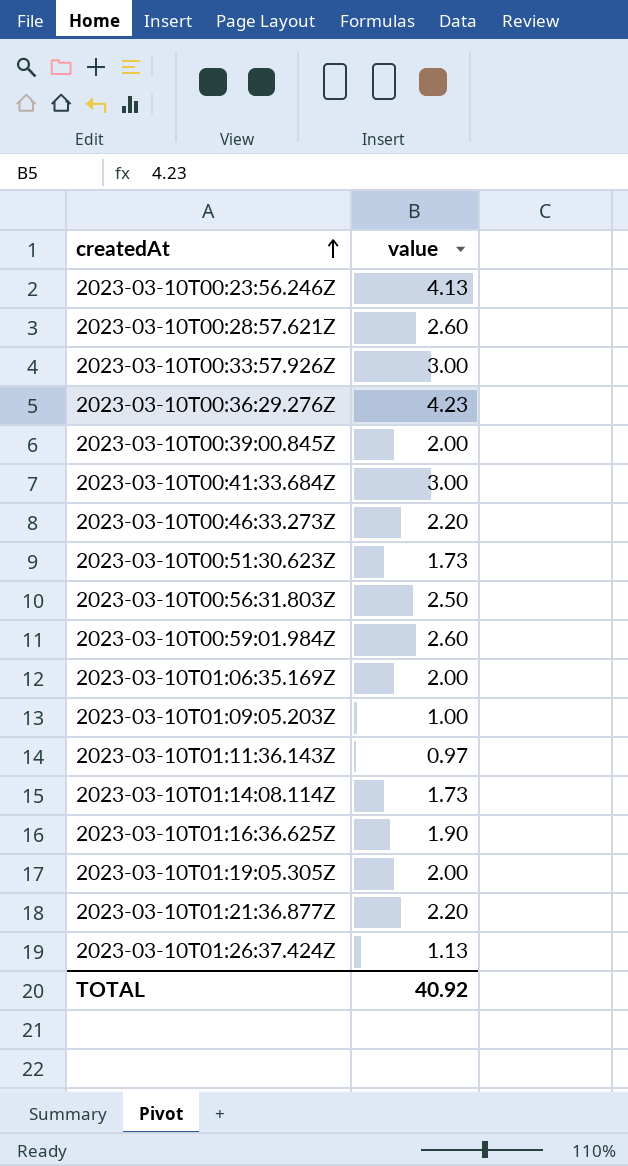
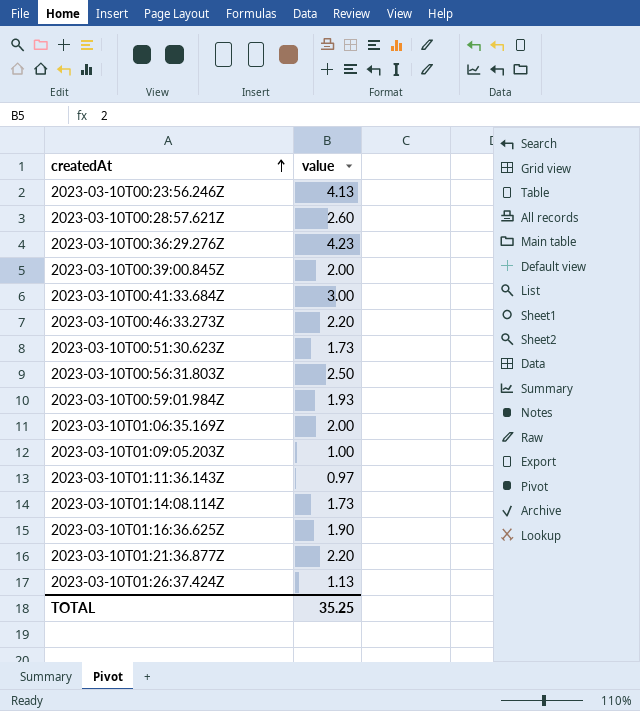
row 2023-03-10T00:33:57.926Z: 3.00 -> none
row 2023-03-10T01:19:05.305Z: 2.00 -> none
2023-03-10T00:59:01.984Z | value: 2.60 -> 1.93
TOTAL | value: 40.92 -> 35.25

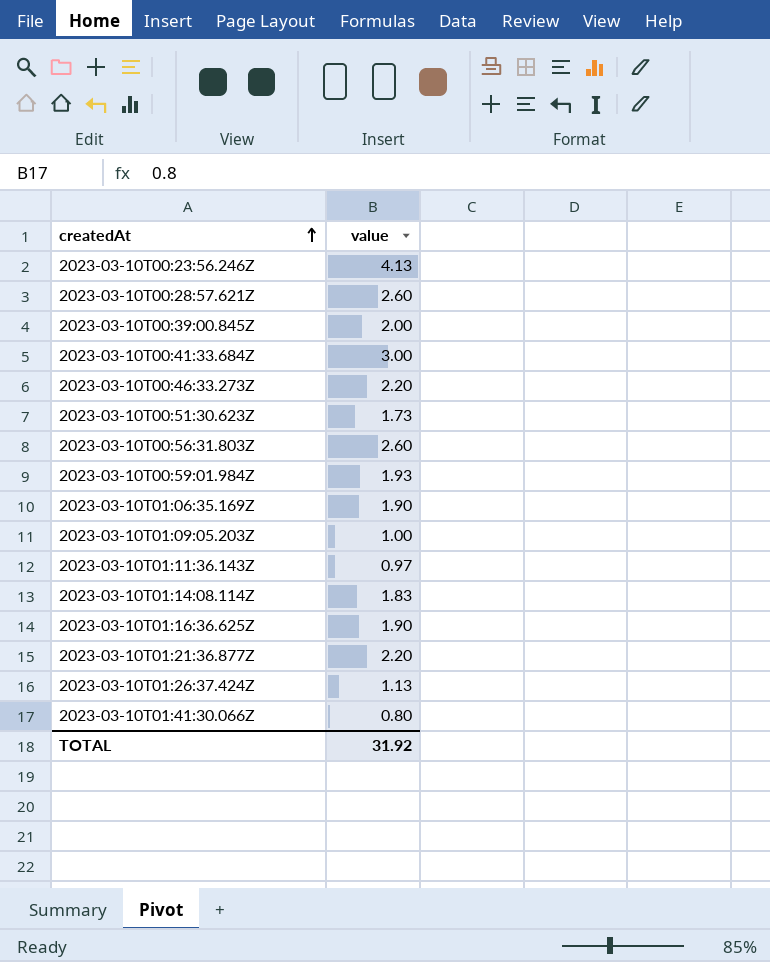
row 2023-03-10T00:36:29.276Z: 4.23 -> none
2023-03-10T00:56:31.803Z | value: 2.50 -> 2.60
2023-03-10T01:06:35.169Z | value: 2.00 -> 1.90
2023-03-10T01:14:08.114Z | value: 1.73 -> 1.83
row 2023-03-10T01:41:30.066Z: none -> 0.80
TOTAL | value: 35.25 -> 31.92

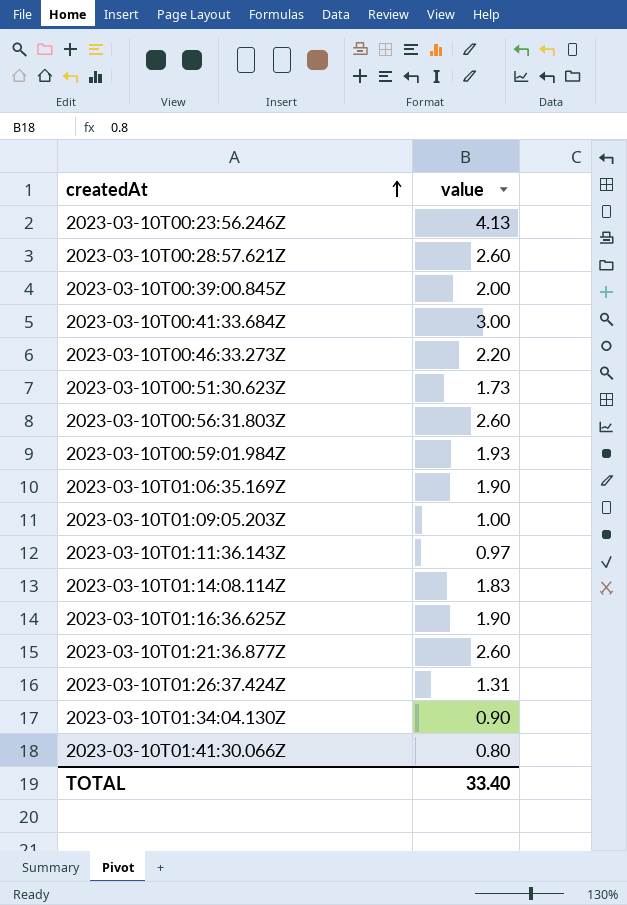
2023-03-10T01:21:36.877Z | value: 2.20 -> 2.60
2023-03-10T01:26:37.424Z | value: 1.13 -> 1.31
row 2023-03-10T01:34:04.130Z: none -> 0.90
TOTAL | value: 31.92 -> 33.40

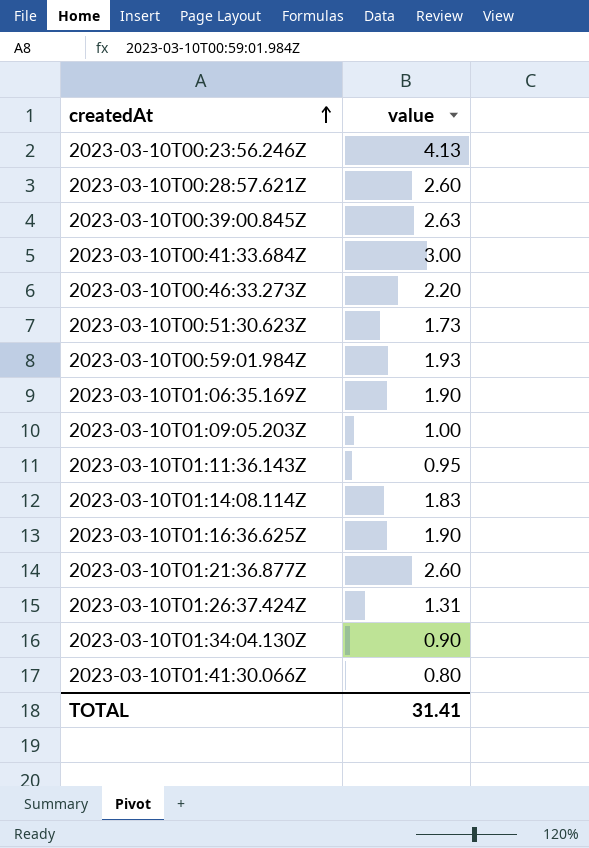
row 2023-03-10T00:56:31.803Z: 2.60 -> none
2023-03-10T00:39:00.845Z | value: 2.00 -> 2.63
2023-03-10T01:11:36.143Z | value: 0.97 -> 0.95
TOTAL | value: 33.40 -> 31.41

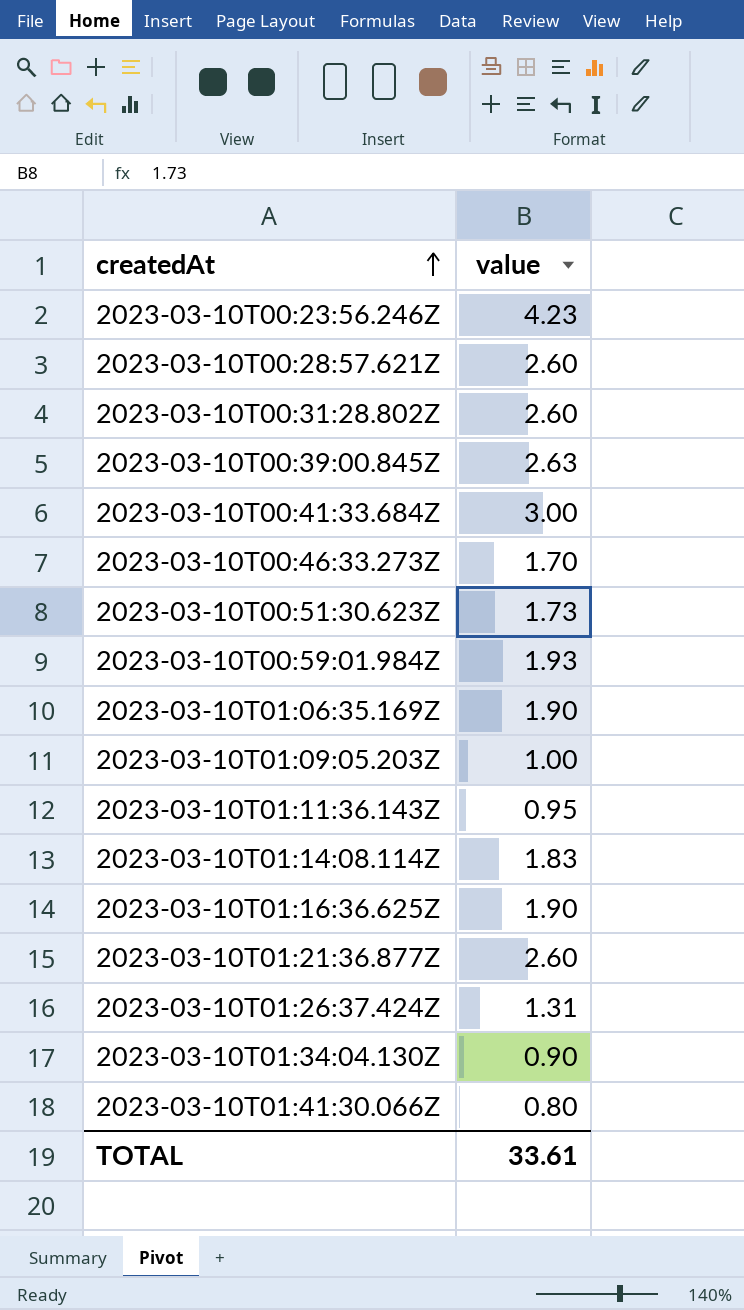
2023-03-10T00:23:56.246Z | value: 4.13 -> 4.23
row 2023-03-10T00:31:28.802Z: none -> 2.60
2023-03-10T00:46:33.273Z | value: 2.20 -> 1.70
TOTAL | value: 31.41 -> 33.61

